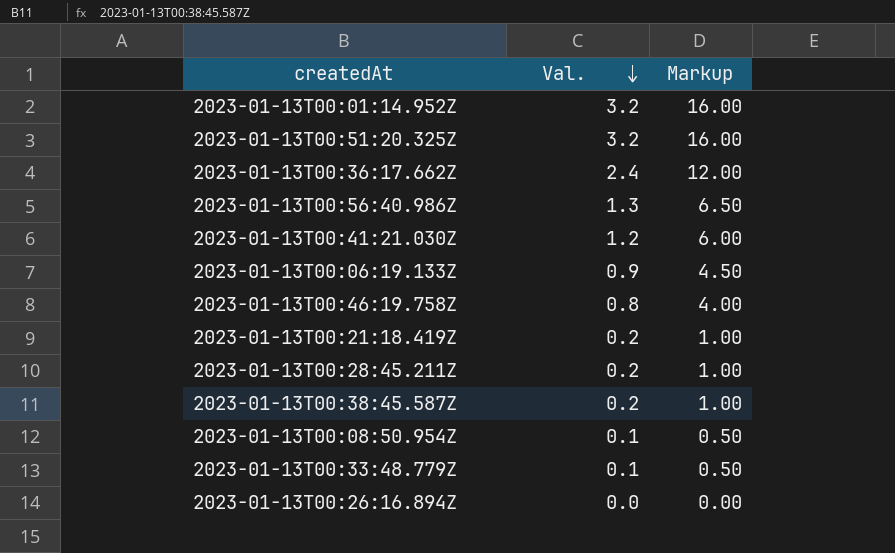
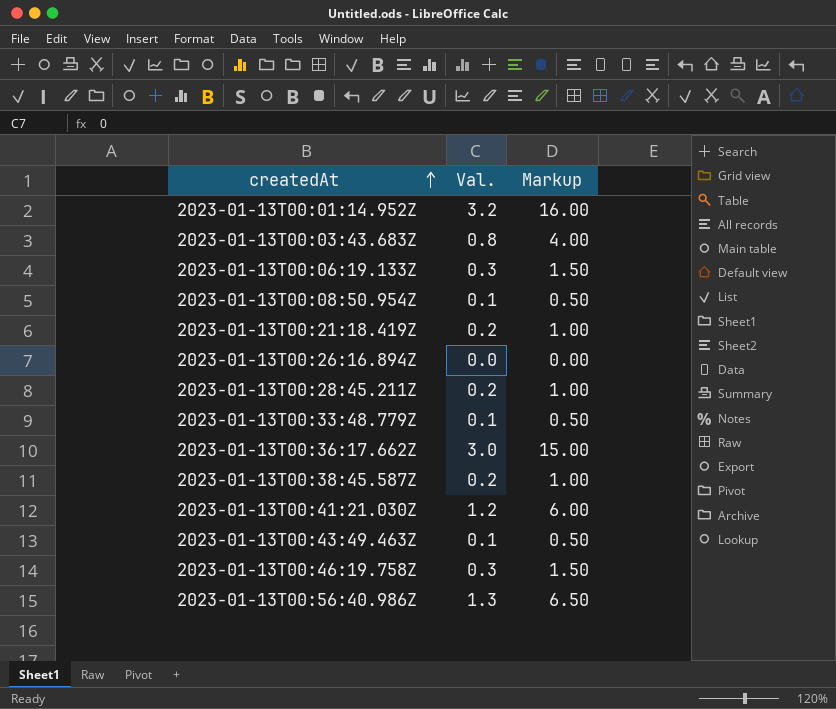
row order: Val. descending -> createdAt ascending
row 2023-01-13T00:51:20.325Z: 3.2 | 16.00 -> none
row 2023-01-13T00:03:43.683Z: none -> 0.8 | 4.00
2023-01-13T00:06:19.133Z | Val.: 0.9 -> 0.3
2023-01-13T00:06:19.133Z | Markup: 4.50 -> 1.50
2023-01-13T00:36:17.662Z | Val.: 2.4 -> 3.0
2023-01-13T00:36:17.662Z | Markup: 12.00 -> 15.00
row 2023-01-13T00:43:49.463Z: none -> 0.1 | 0.50
2023-01-13T00:46:19.758Z | Val.: 0.8 -> 0.3
2023-01-13T00:46:19.758Z | Markup: 4.00 -> 1.50

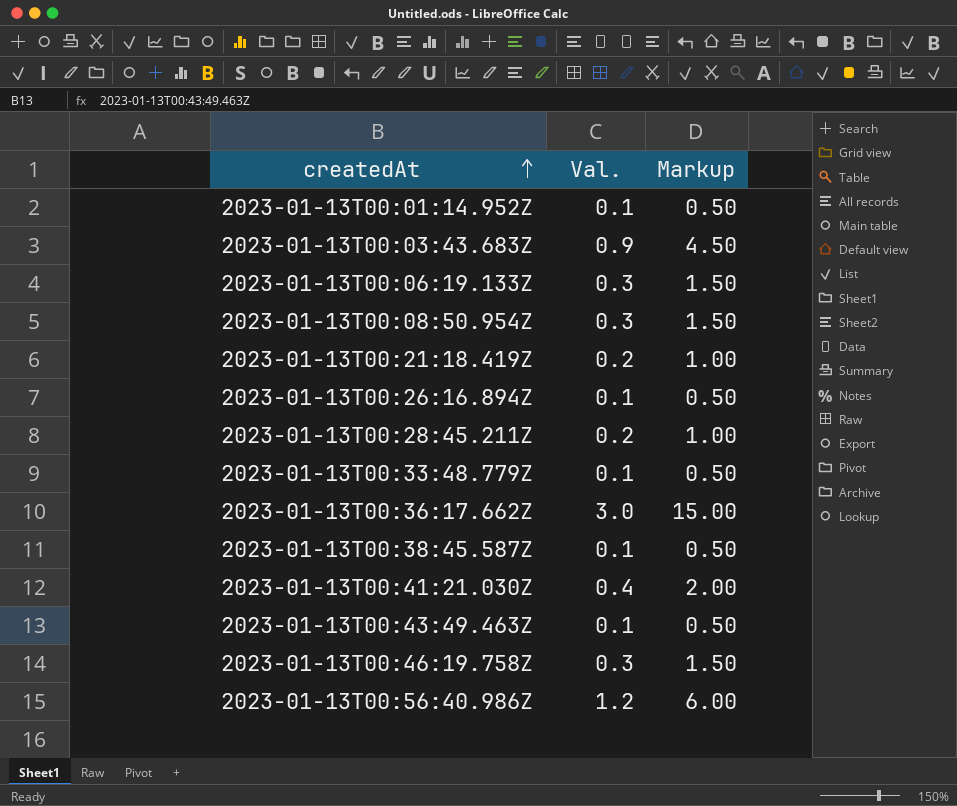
2023-01-13T00:01:14.952Z | Val.: 3.2 -> 0.1
2023-01-13T00:01:14.952Z | Markup: 16.00 -> 0.50
2023-01-13T00:03:43.683Z | Val.: 0.8 -> 0.9
2023-01-13T00:03:43.683Z | Markup: 4.00 -> 4.50
2023-01-13T00:08:50.954Z | Val.: 0.1 -> 0.3
2023-01-13T00:08:50.954Z | Markup: 0.50 -> 1.50
2023-01-13T00:26:16.894Z | Val.: 0.0 -> 0.1
2023-01-13T00:26:16.894Z | Markup: 0.00 -> 0.50
2023-01-13T00:38:45.587Z | Val.: 0.2 -> 0.1
2023-01-13T00:38:45.587Z | Markup: 1.00 -> 0.50
2023-01-13T00:41:21.030Z | Val.: 1.2 -> 0.4
2023-01-13T00:41:21.030Z | Markup: 6.00 -> 2.00
2023-01-13T00:56:40.986Z | Val.: 1.3 -> 1.2
2023-01-13T00:56:40.986Z | Markup: 6.50 -> 6.00

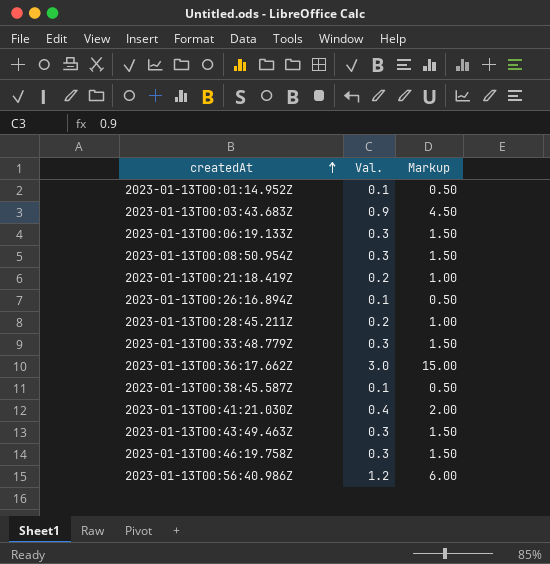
2023-01-13T00:33:48.779Z | Val.: 0.1 -> 0.3
2023-01-13T00:33:48.779Z | Markup: 0.50 -> 1.50
2023-01-13T00:43:49.463Z | Val.: 0.1 -> 0.3
2023-01-13T00:43:49.463Z | Markup: 0.50 -> 1.50

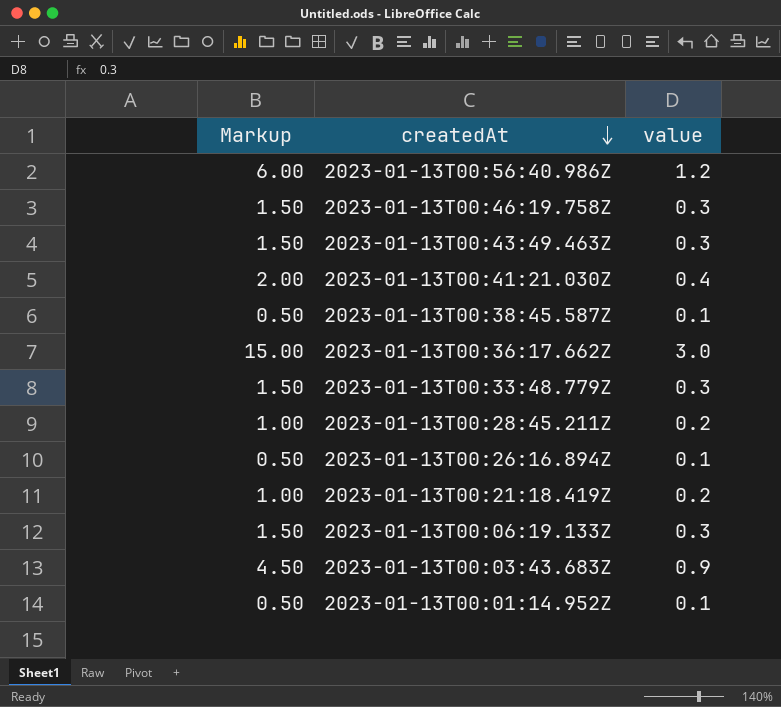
row order: createdAt ascending -> createdAt descending
column Markup | position: 3 -> 1
column name: Val. -> value
row 2023-01-13T00:08:50.954Z: 0.3 | 1.50 -> none

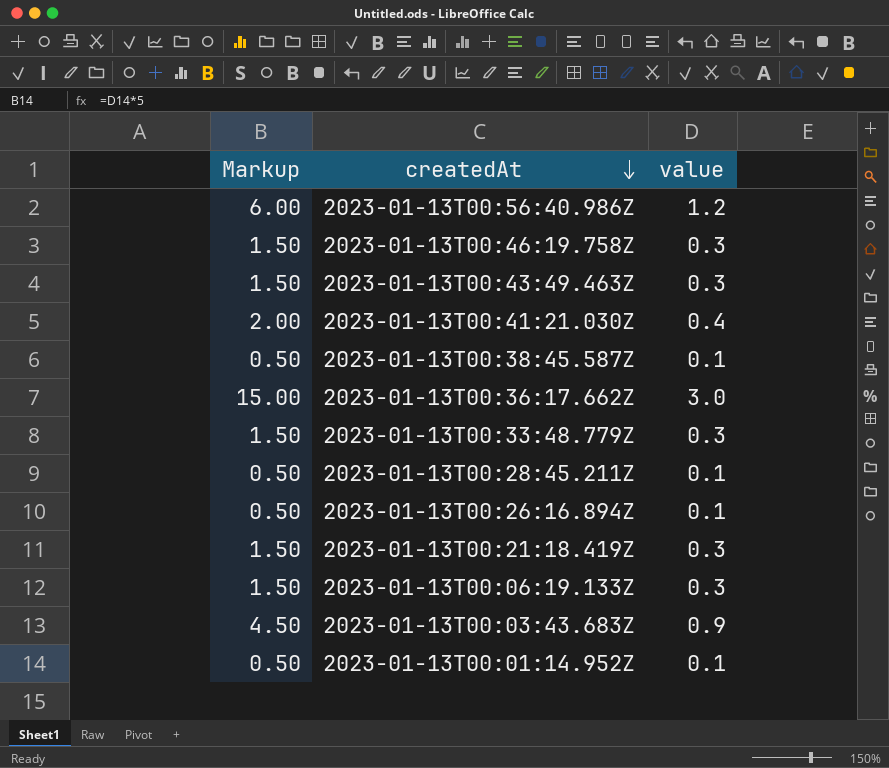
2023-01-13T00:28:45.211Z | Markup: 1.00 -> 0.50
2023-01-13T00:28:45.211Z | value: 0.2 -> 0.1
2023-01-13T00:21:18.419Z | Markup: 1.00 -> 1.50
2023-01-13T00:21:18.419Z | value: 0.2 -> 0.3

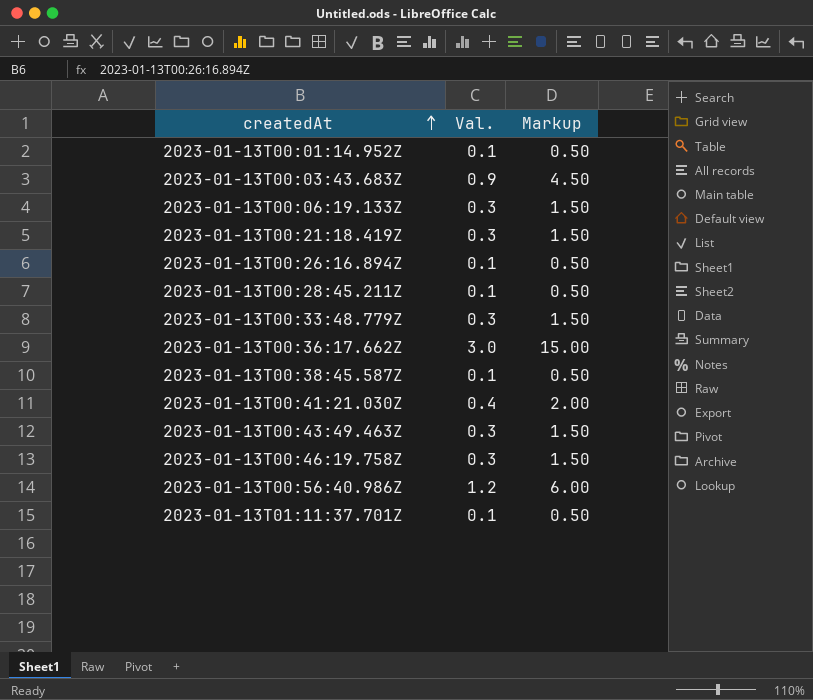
row order: createdAt descending -> createdAt ascending
column name: value -> Val.
column Markup | position: 1 -> 3
row 2023-01-13T01:11:37.701Z: none -> 0.1 | 0.50

